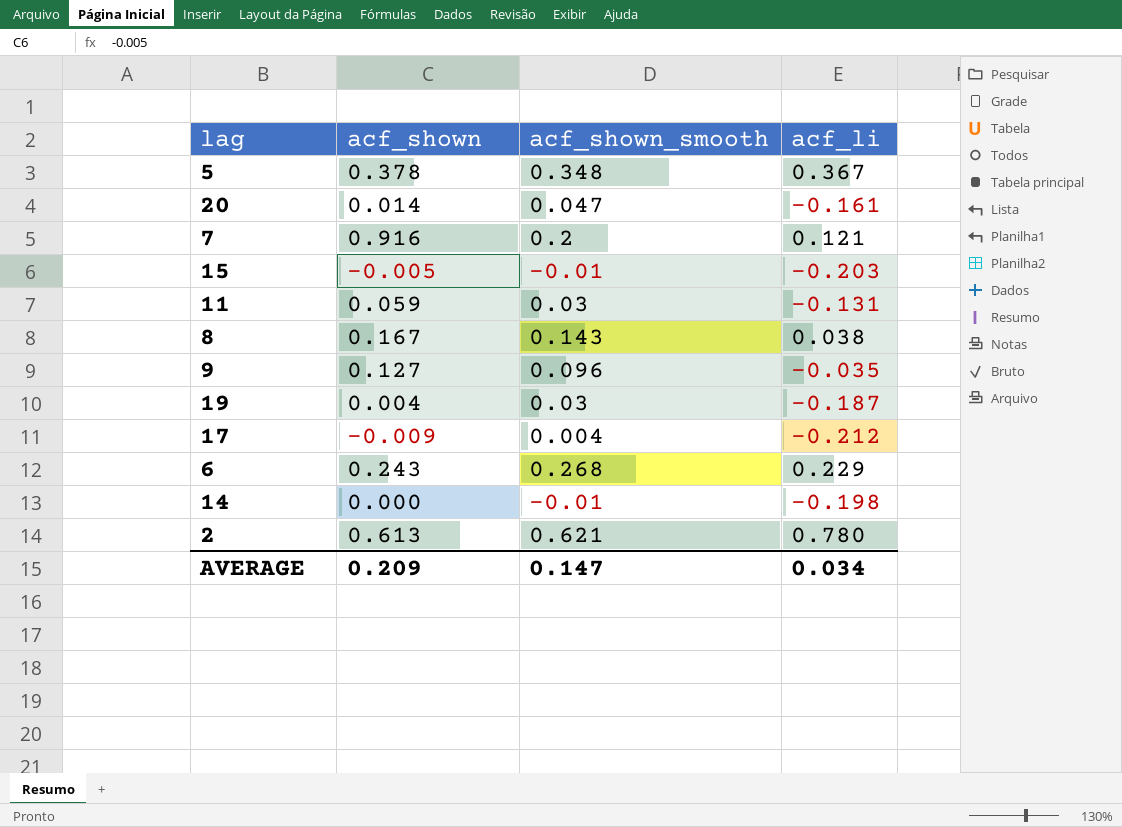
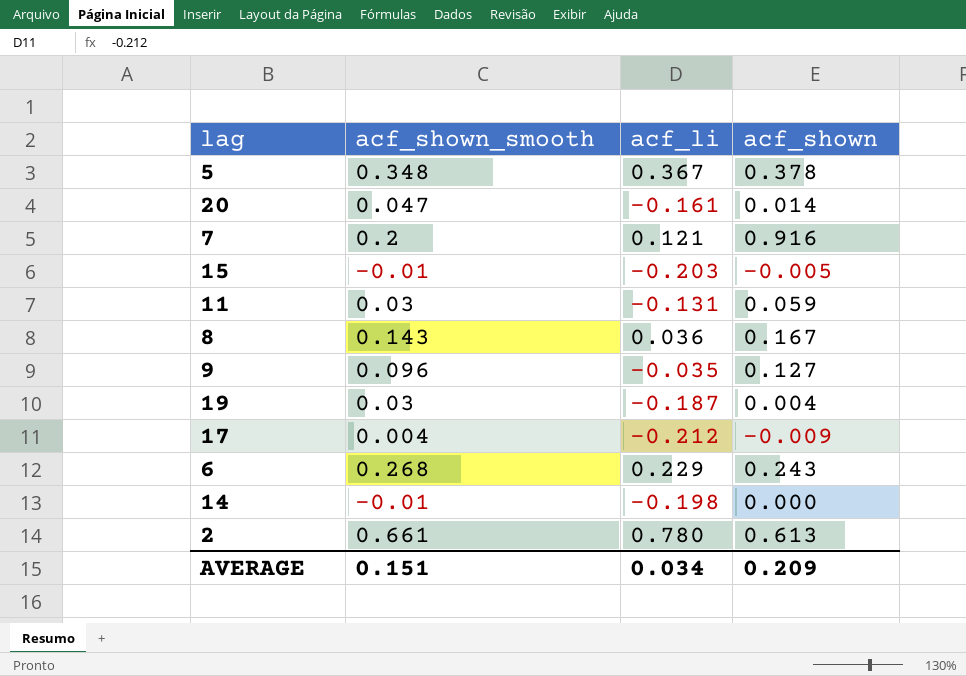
column acf_shown | position: 2 -> 4
8 | acf_li: 0.038 -> 0.036
2 | acf_shown_smooth: 0.621 -> 0.661
AVERAGE | acf_shown_smooth: 0.147 -> 0.151

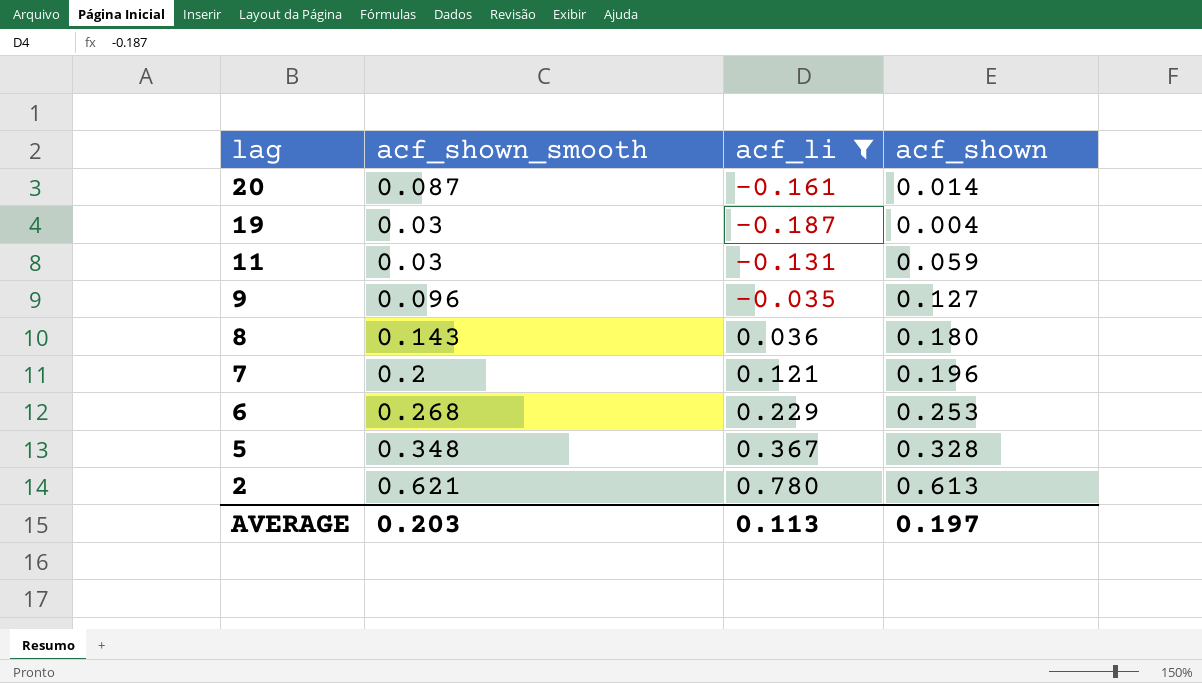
filter: none -> acf_li >= -0.187
row order: none -> lag descending
20 | acf_shown_smooth: 0.047 -> 0.087
8 | acf_shown: 0.167 -> 0.180
7 | acf_shown: 0.916 -> 0.196
6 | acf_shown: 0.243 -> 0.253
5 | acf_shown: 0.378 -> 0.328
2 | acf_shown_smooth: 0.661 -> 0.621
AVERAGE | acf_shown_smooth: 0.151 -> 0.203
AVERAGE | acf_li: 0.034 -> 0.113
AVERAGE | acf_shown: 0.209 -> 0.197

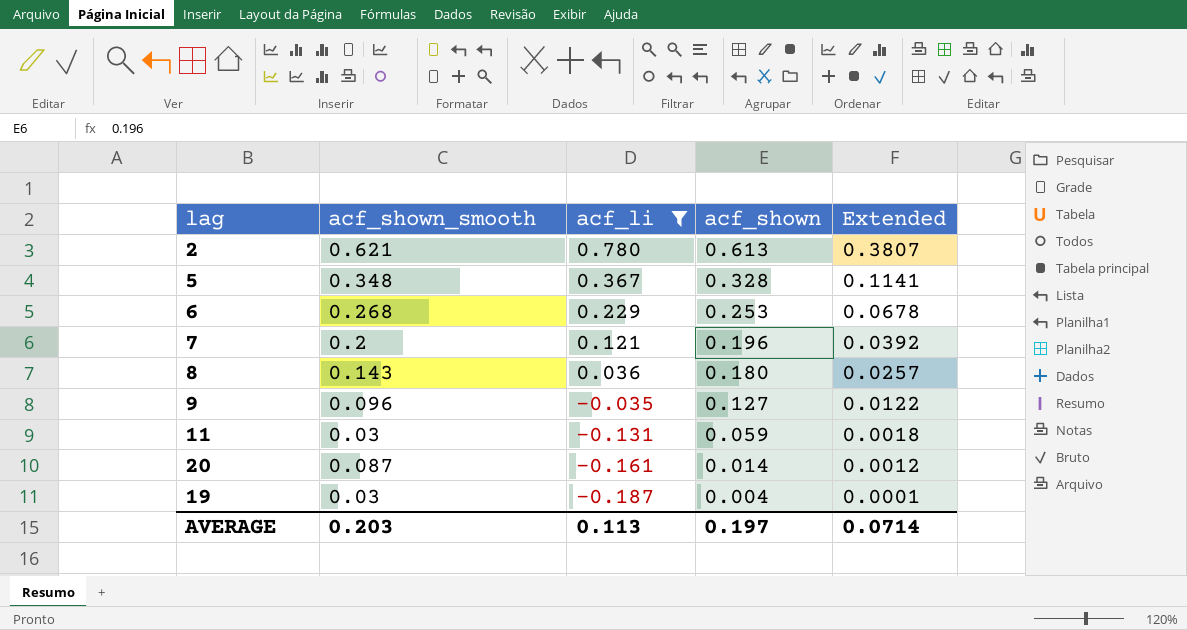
row order: lag descending -> acf_li descending
column Extended | formula: none -> [acf_shown_smooth] * [acf_shown]

